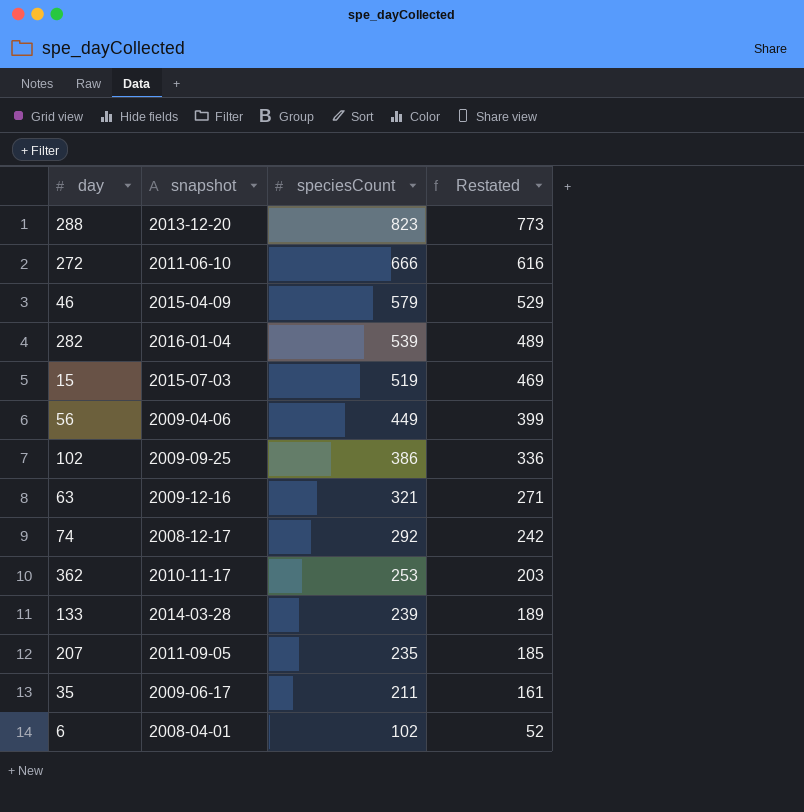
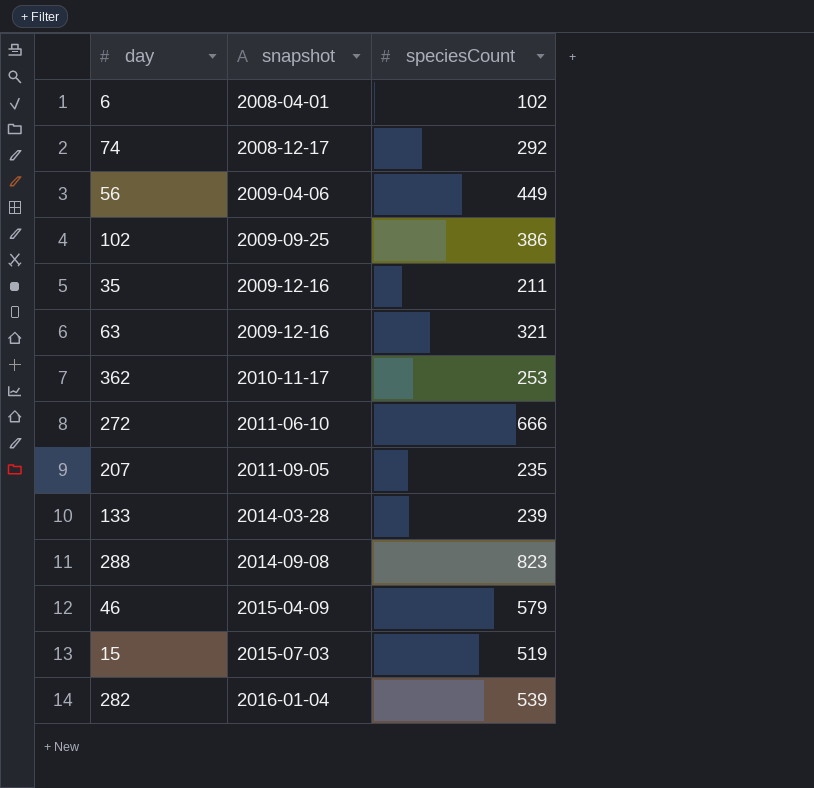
row order: speciesCount descending -> snapshot ascending
column Restated | formula: [speciesCount] - 50 -> none
35 | snapshot: 2009-06-17 -> 2009-12-16
288 | snapshot: 2013-12-20 -> 2014-09-08

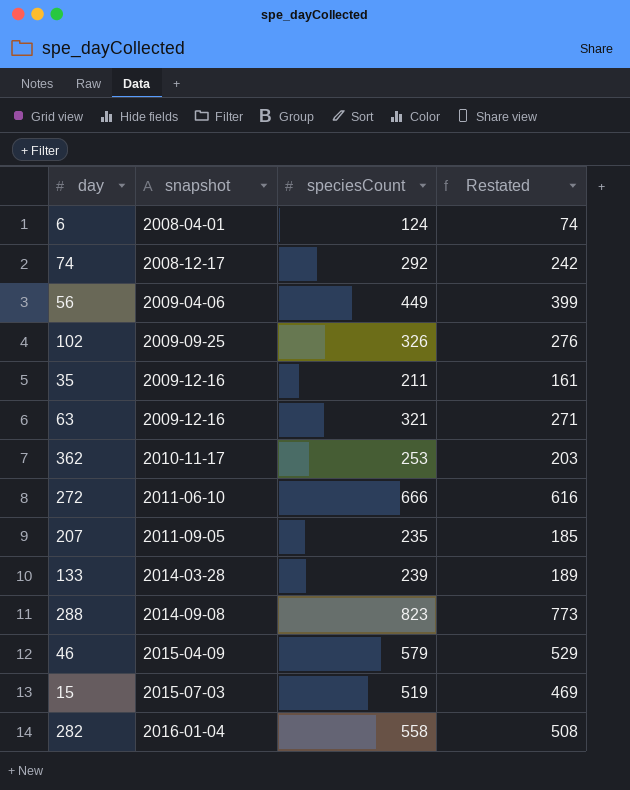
column Restated | formula: none -> [speciesCount] - 50
6 | speciesCount: 102 -> 124
102 | speciesCount: 386 -> 326
282 | speciesCount: 539 -> 558

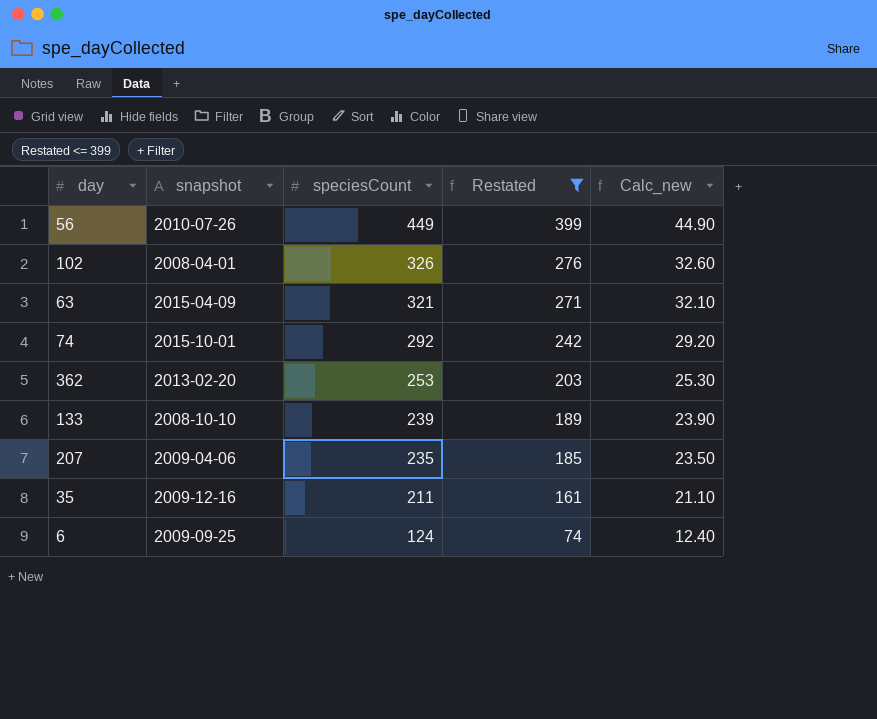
filter: none -> Restated <= 399
row order: snapshot ascending -> speciesCount descending
column Calc_new | formula: none -> [speciesCount] * 0.1
56 | snapshot: 2009-04-06 -> 2010-07-26
102 | snapshot: 2009-09-25 -> 2008-04-01
63 | snapshot: 2009-12-16 -> 2015-04-09
74 | snapshot: 2008-12-17 -> 2015-10-01
362 | snapshot: 2010-11-17 -> 2013-02-20
133 | snapshot: 2014-03-28 -> 2008-10-10
207 | snapshot: 2011-09-05 -> 2009-04-06
6 | snapshot: 2008-04-01 -> 2009-09-25

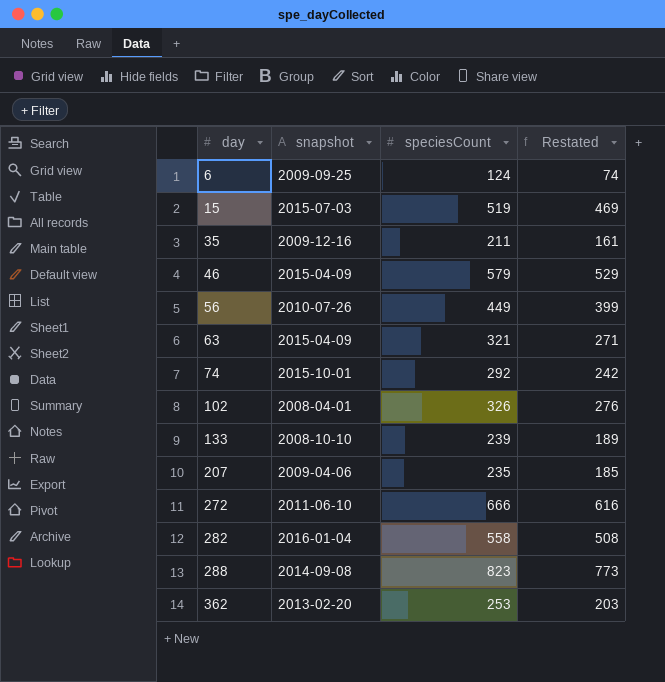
filter: Restated <= 399 -> none
row order: speciesCount descending -> day ascending
column Calc_new | formula: [speciesCount] * 0.1 -> none

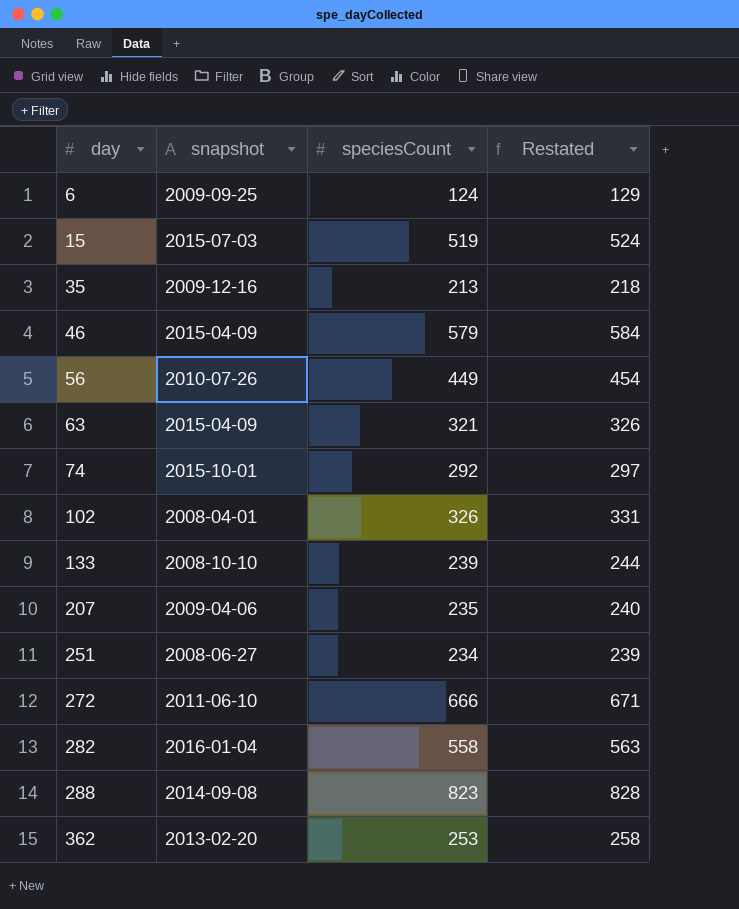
column Restated | formula: [speciesCount] - 50 -> [speciesCount] + 5
35 | speciesCount: 211 -> 213
row 251: none -> 2008-06-27 | 234 | 239

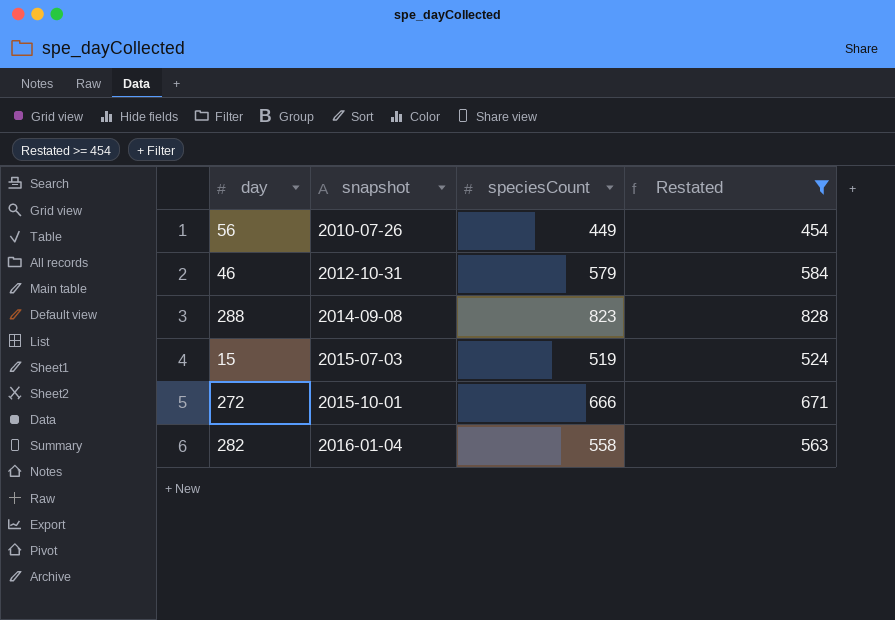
filter: none -> Restated >= 454
row order: day ascending -> snapshot ascending
46 | snapshot: 2015-04-09 -> 2012-10-31
272 | snapshot: 2011-06-10 -> 2015-10-01

